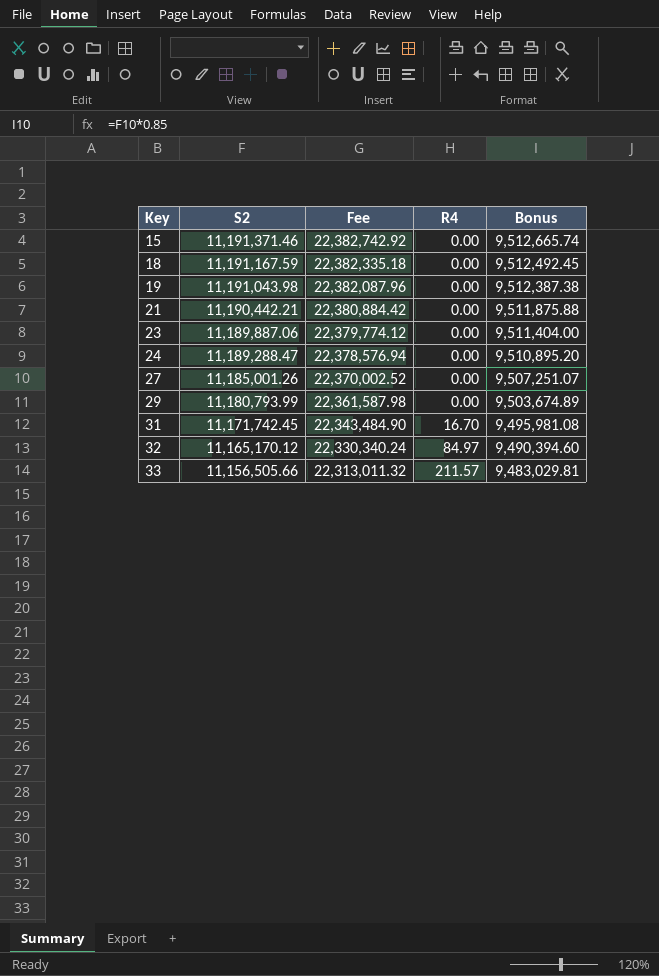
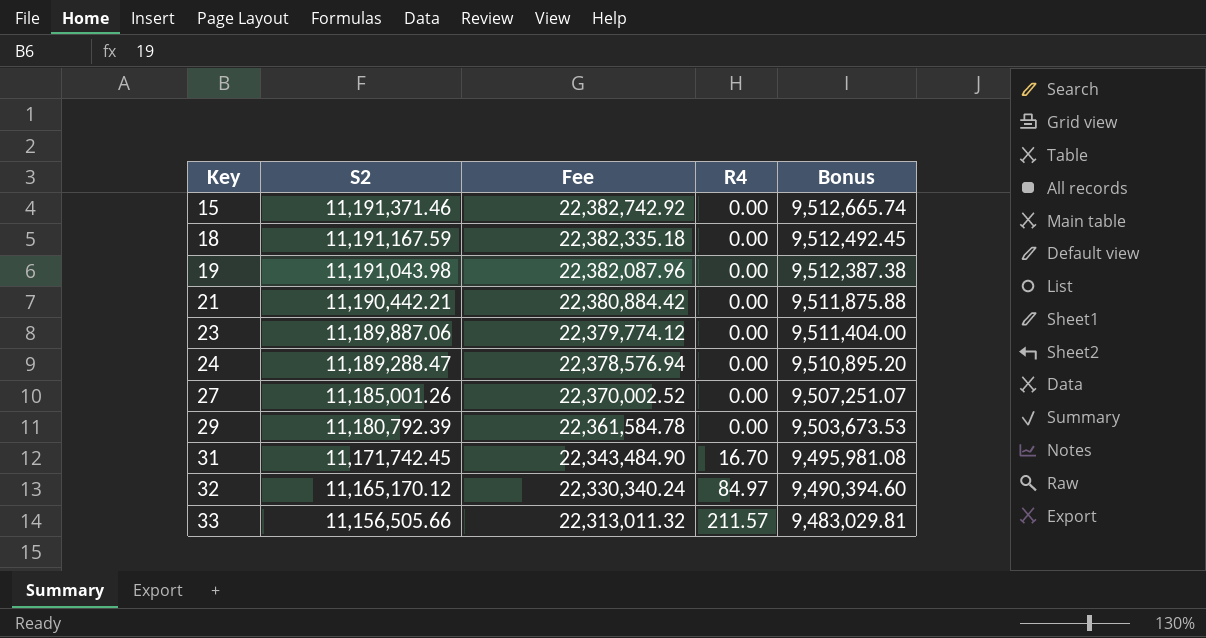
29 | S2: 11,180,793.99 -> 11,180,792.39
29 | Fee: 22,361,587.98 -> 22,361,584.78
29 | Bonus: 9,503,674.89 -> 9,503,673.53

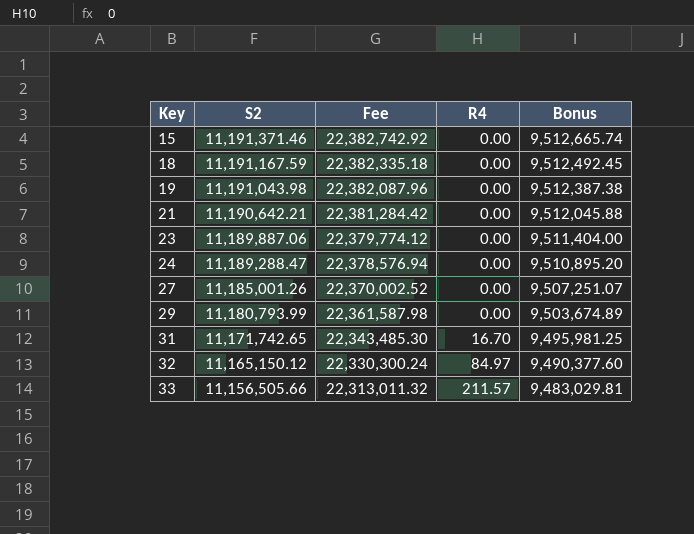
21 | S2: 11,190,442.21 -> 11,190,642.21
21 | Fee: 22,380,884.42 -> 22,381,284.42
21 | Bonus: 9,511,875.88 -> 9,512,045.88
29 | S2: 11,180,792.39 -> 11,180,793.99
29 | Fee: 22,361,584.78 -> 22,361,587.98
29 | Bonus: 9,503,673.53 -> 9,503,674.89
31 | S2: 11,171,742.45 -> 11,171,742.65
31 | Fee: 22,343,484.90 -> 22,343,485.30
31 | Bonus: 9,495,981.08 -> 9,495,981.25
32 | S2: 11,165,170.12 -> 11,165,150.12
32 | Fee: 22,330,340.24 -> 22,330,300.24
32 | Bonus: 9,490,394.60 -> 9,490,377.60

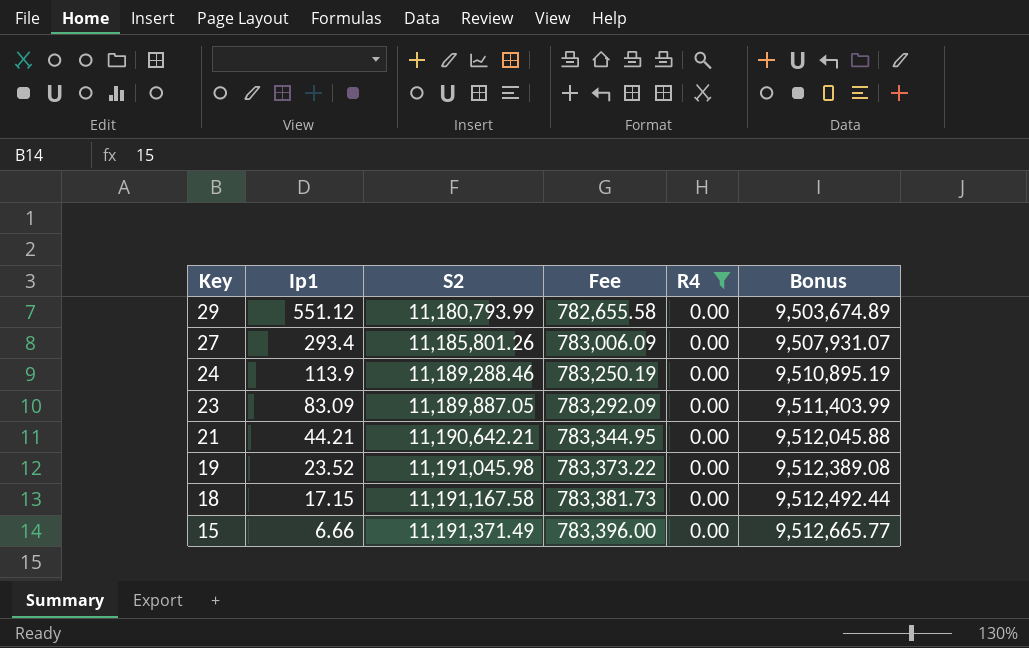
filter: none -> R4 = 0.00
row order: Key ascending -> Key descending
column Ip1 | position: none -> 2
column Fee | formula: [S2] * 2 -> [S2] * 0.07
27 | S2: 11,185,001.26 -> 11,185,801.26
27 | Bonus: 9,507,251.07 -> 9,507,931.07
24 | S2: 11,189,288.47 -> 11,189,288.46
24 | Bonus: 9,510,895.20 -> 9,510,895.19
23 | S2: 11,189,887.06 -> 11,189,887.05
23 | Bonus: 9,511,404.00 -> 9,511,403.99
19 | S2: 11,191,043.98 -> 11,191,045.98
19 | Bonus: 9,512,387.38 -> 9,512,389.08
18 | S2: 11,191,167.59 -> 11,191,167.58
18 | Bonus: 9,512,492.45 -> 9,512,492.44
15 | S2: 11,191,371.46 -> 11,191,371.49
15 | Bonus: 9,512,665.74 -> 9,512,665.77

